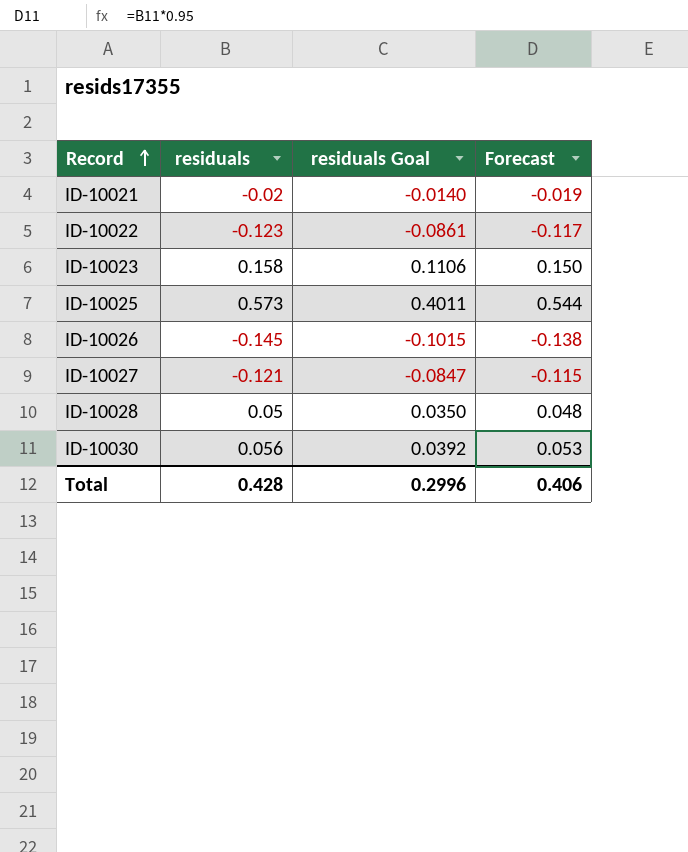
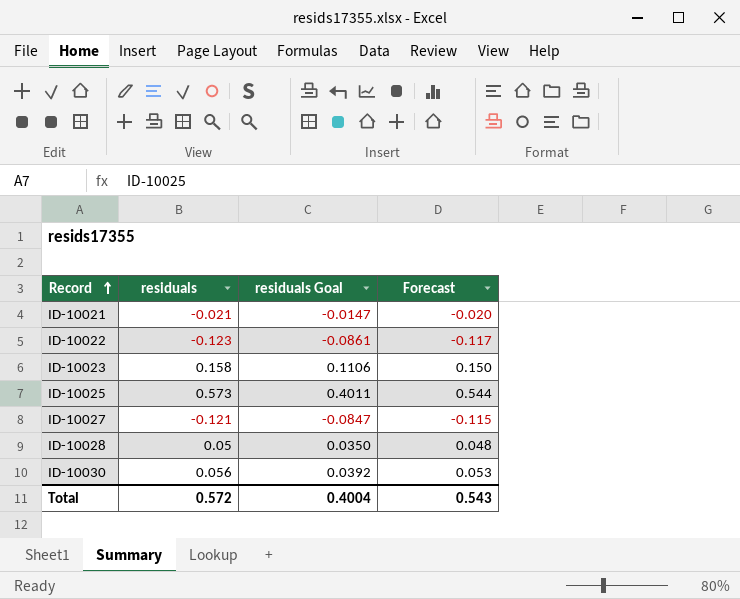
row ID-10026: -0.145 | -0.1015 | -0.138 -> none
ID-10021 | residuals: -0.02 -> -0.021
ID-10021 | residuals Goal: -0.0140 -> -0.0147
ID-10021 | Forecast: -0.019 -> -0.020
Total | residuals: 0.428 -> 0.572
Total | residuals Goal: 0.2996 -> 0.4004
Total | Forecast: 0.406 -> 0.543

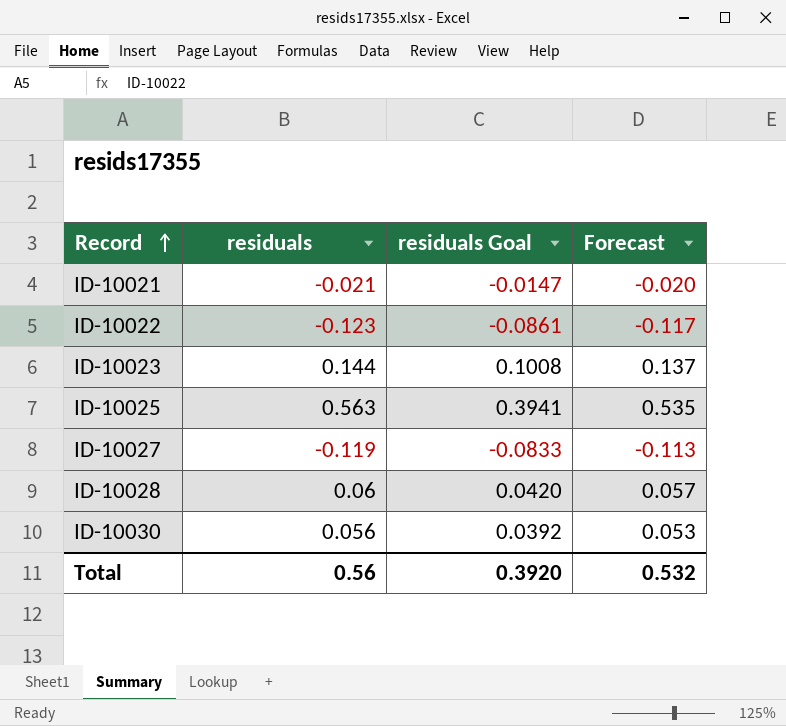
ID-10023 | residuals: 0.158 -> 0.144
ID-10023 | residuals Goal: 0.1106 -> 0.1008
ID-10023 | Forecast: 0.150 -> 0.137
ID-10025 | residuals: 0.573 -> 0.563
ID-10025 | residuals Goal: 0.4011 -> 0.3941
ID-10025 | Forecast: 0.544 -> 0.535
ID-10027 | residuals: -0.121 -> -0.119
ID-10027 | residuals Goal: -0.0847 -> -0.0833
ID-10027 | Forecast: -0.115 -> -0.113
ID-10028 | residuals: 0.05 -> 0.06
ID-10028 | residuals Goal: 0.0350 -> 0.0420
ID-10028 | Forecast: 0.048 -> 0.057
Total | residuals: 0.572 -> 0.56
Total | residuals Goal: 0.4004 -> 0.3920
Total | Forecast: 0.543 -> 0.532

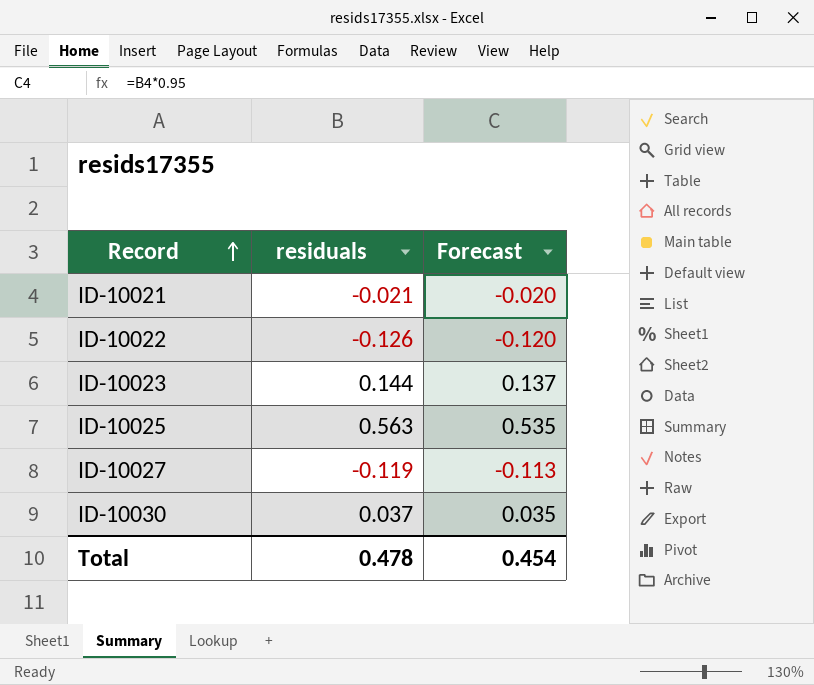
column residuals Goal | formula: [residuals] * 0.7 -> none
row ID-10028: 0.06 | 0.0420 | 0.057 -> none
ID-10022 | residuals: -0.123 -> -0.126
ID-10022 | Forecast: -0.117 -> -0.120
ID-10030 | residuals: 0.056 -> 0.037
ID-10030 | Forecast: 0.053 -> 0.035
Total | residuals: 0.56 -> 0.478
Total | Forecast: 0.532 -> 0.454

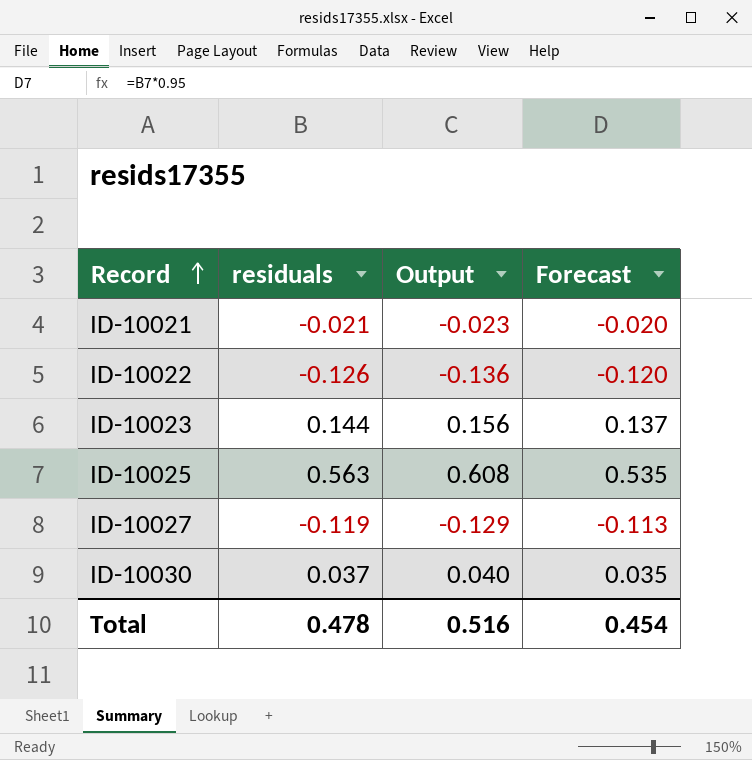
column Output | formula: none -> [residuals] * 1.08

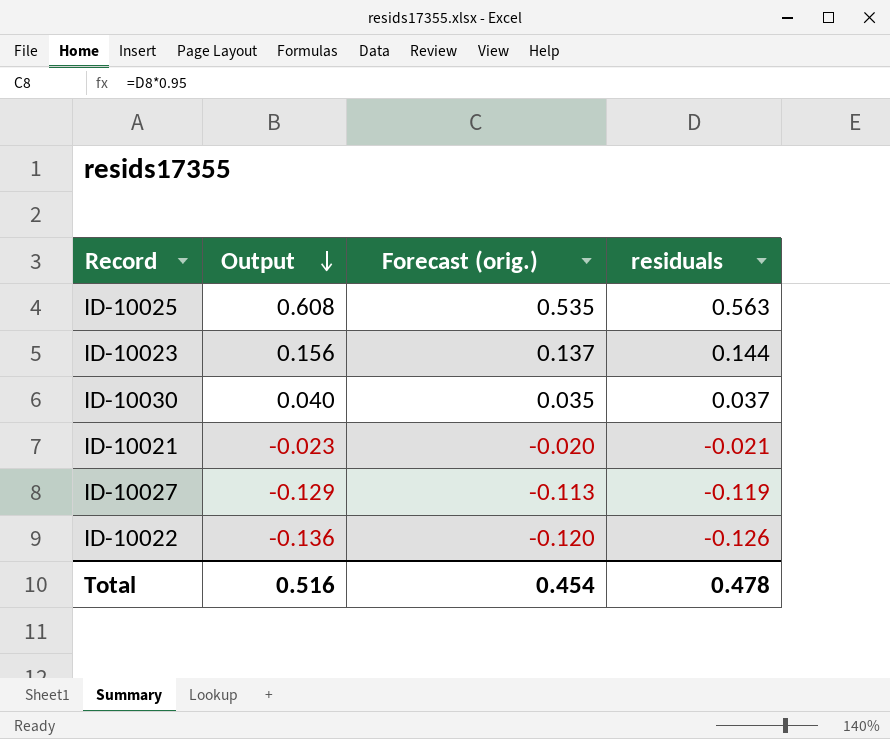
row order: Record ascending -> Output descending
column name: Forecast -> Forecast (orig.)
column residuals | position: 2 -> 4

